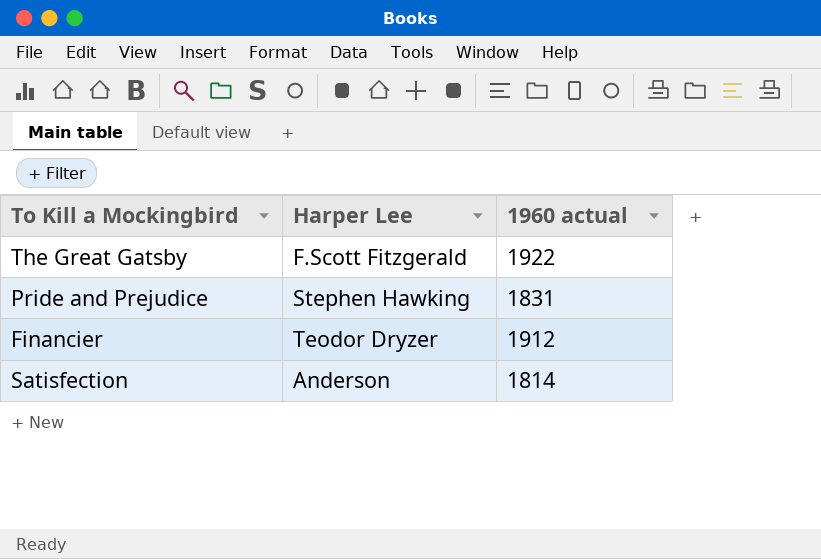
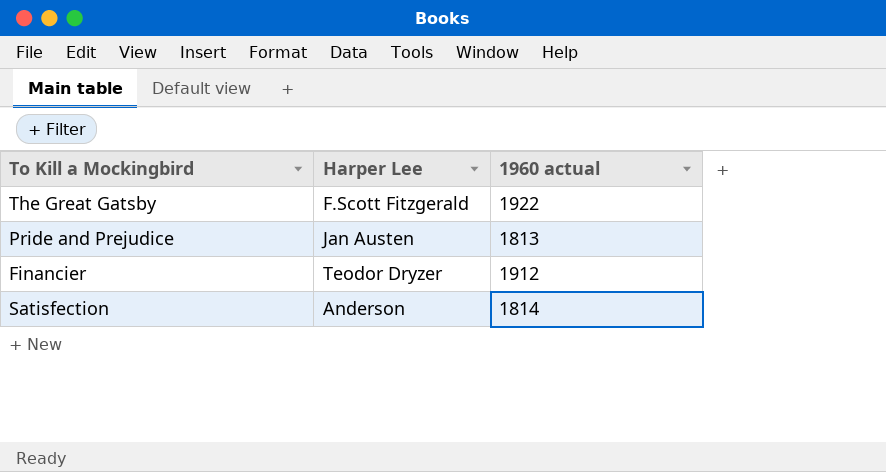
Pride and Prejudice | Harper Lee: Stephen Hawking -> Jan Austen
Pride and Prejudice | 1960 actual: 1831 -> 1813

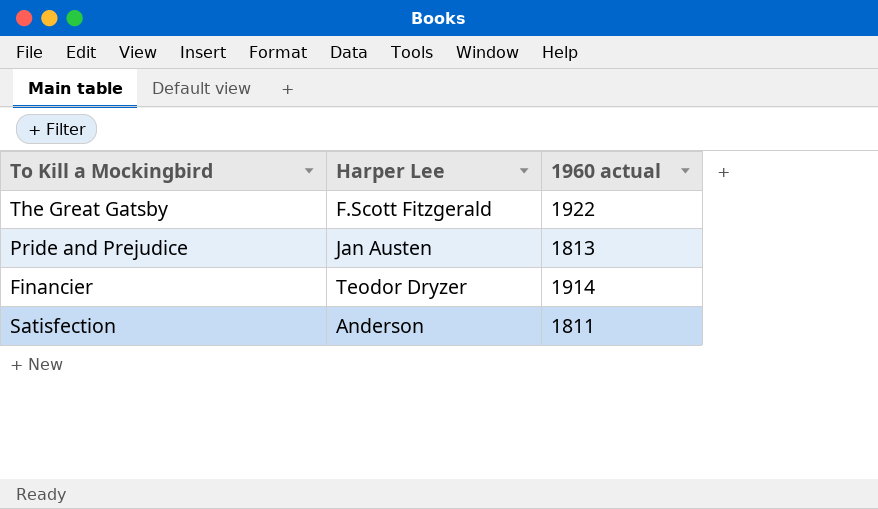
Financier | 1960 actual: 1912 -> 1914
Satisfection | 1960 actual: 1814 -> 1811

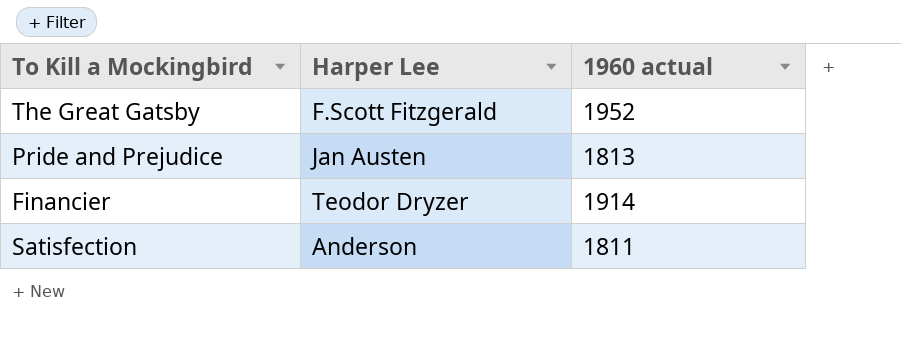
The Great Gatsby | 1960 actual: 1922 -> 1952

